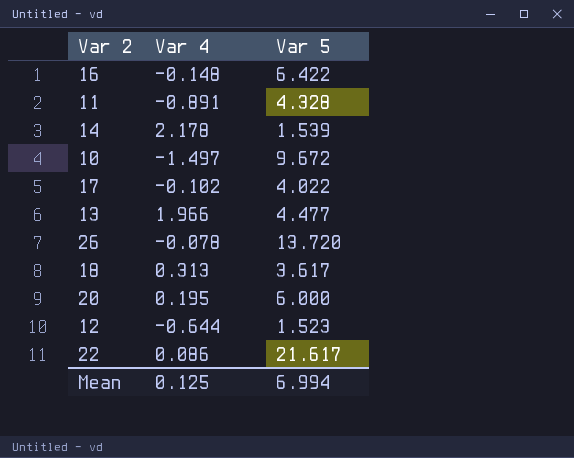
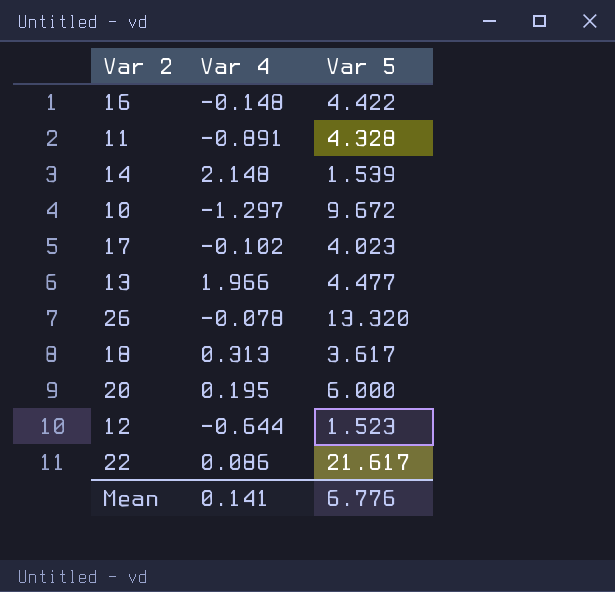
16 | Var 5: 6.422 -> 4.422
14 | Var 4: 2.178 -> 2.148
10 | Var 4: -1.497 -> -1.297
17 | Var 5: 4.022 -> 4.023
26 | Var 5: 13.720 -> 13.320
Mean | Var 4: 0.125 -> 0.141
Mean | Var 5: 6.994 -> 6.776

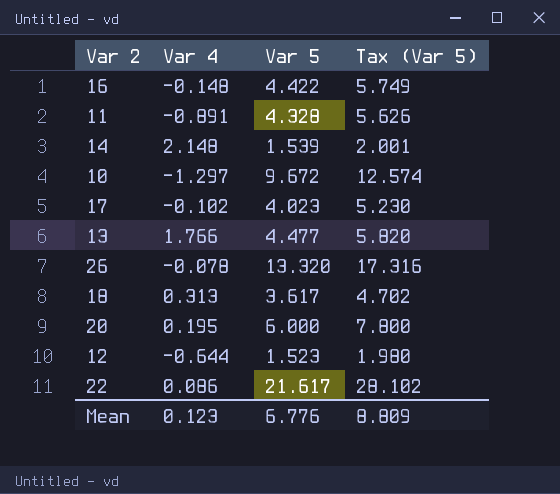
column Tax (Var 5) | formula: none -> [Var 5] * 1.3
13 | Var 4: 1.966 -> 1.766
Mean | Var 4: 0.141 -> 0.123

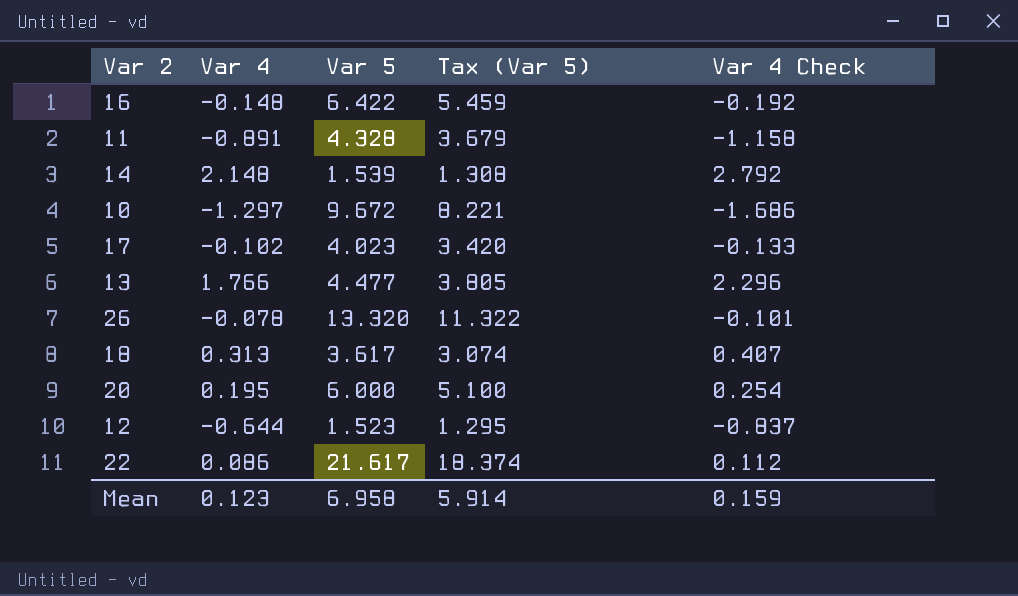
column Tax (Var 5) | formula: [Var 5] * 1.3 -> [Var 5] * 0.85
column Var 4 Check | formula: none -> [Var 4] * 1.3
16 | Var 5: 4.422 -> 6.422
Mean | Var 5: 6.776 -> 6.958
Mean | Tax (Var 5): 8.809 -> 5.914

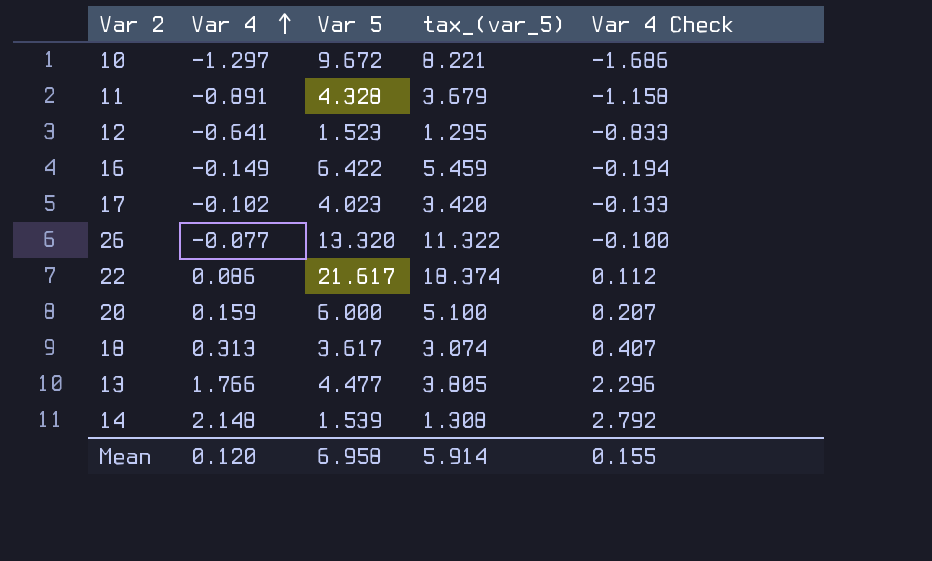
row order: none -> Var 4 ascending
column name: Tax (Var 5) -> tax_(var_5)
12 | Var 4: -0.644 -> -0.641
12 | Var 4 Check: -0.837 -> -0.833
16 | Var 4: -0.148 -> -0.149
16 | Var 4 Check: -0.192 -> -0.194
26 | Var 4: -0.078 -> -0.077
26 | Var 4 Check: -0.101 -> -0.100
20 | Var 4: 0.195 -> 0.159
20 | Var 4 Check: 0.254 -> 0.207
Mean | Var 4: 0.123 -> 0.120
Mean | Var 4 Check: 0.159 -> 0.155

